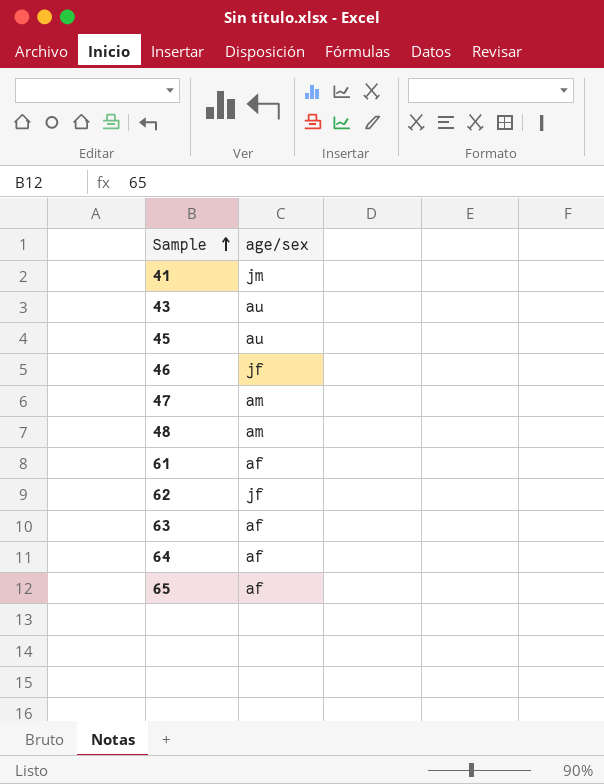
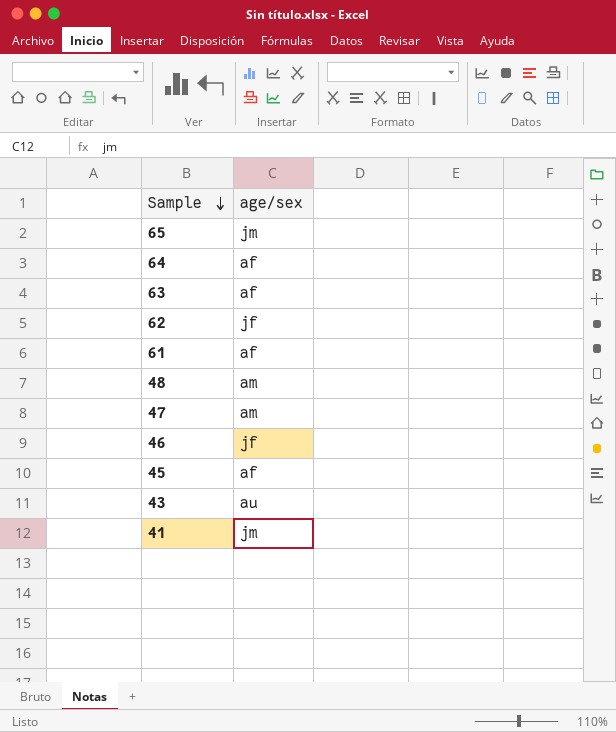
row order: Sample ascending -> Sample descending
65 | age/sex: af -> jm
45 | age/sex: au -> af

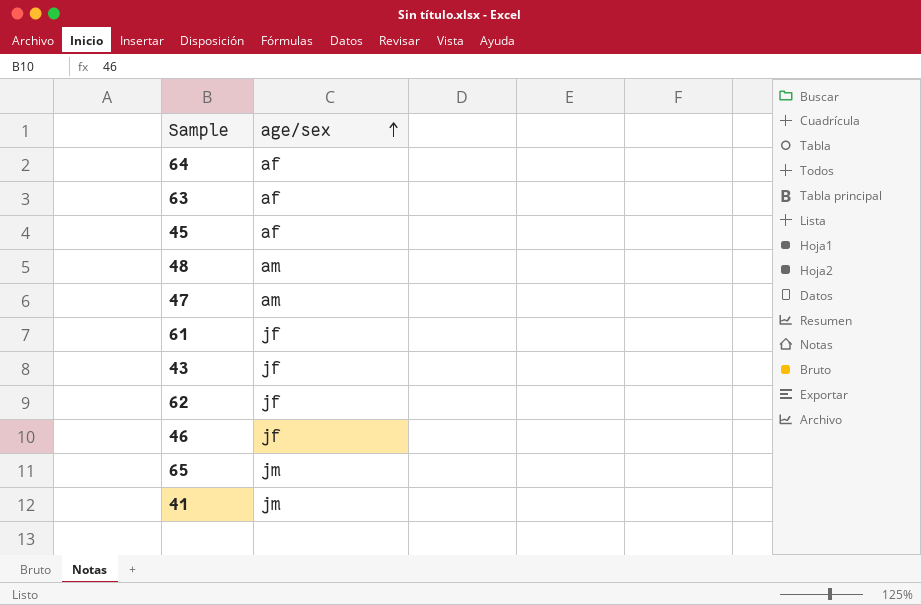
row order: Sample descending -> age/sex ascending
61 | age/sex: af -> jf
43 | age/sex: au -> jf

